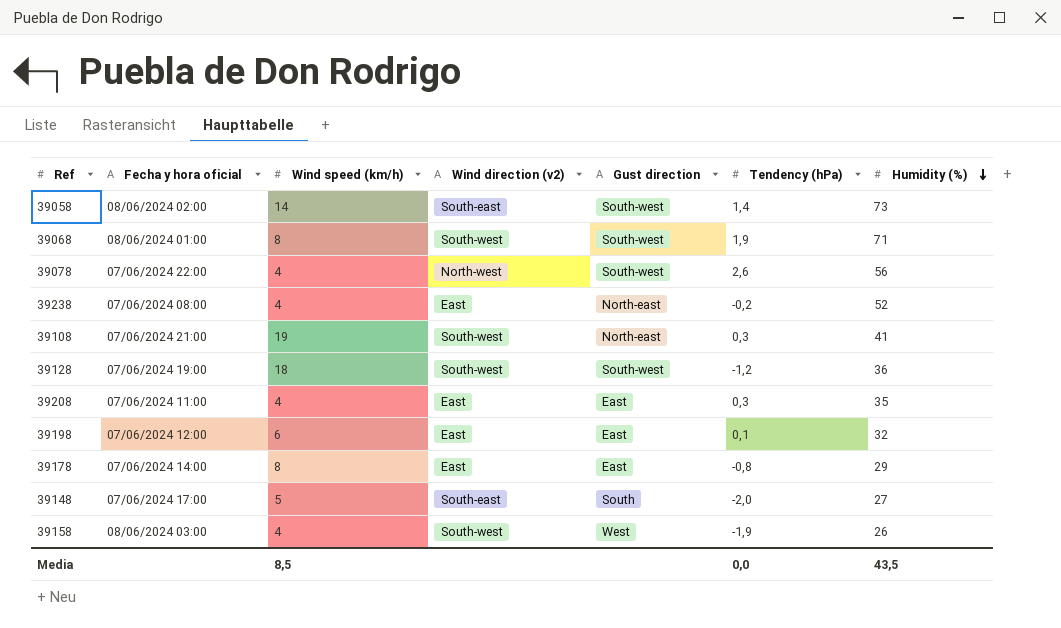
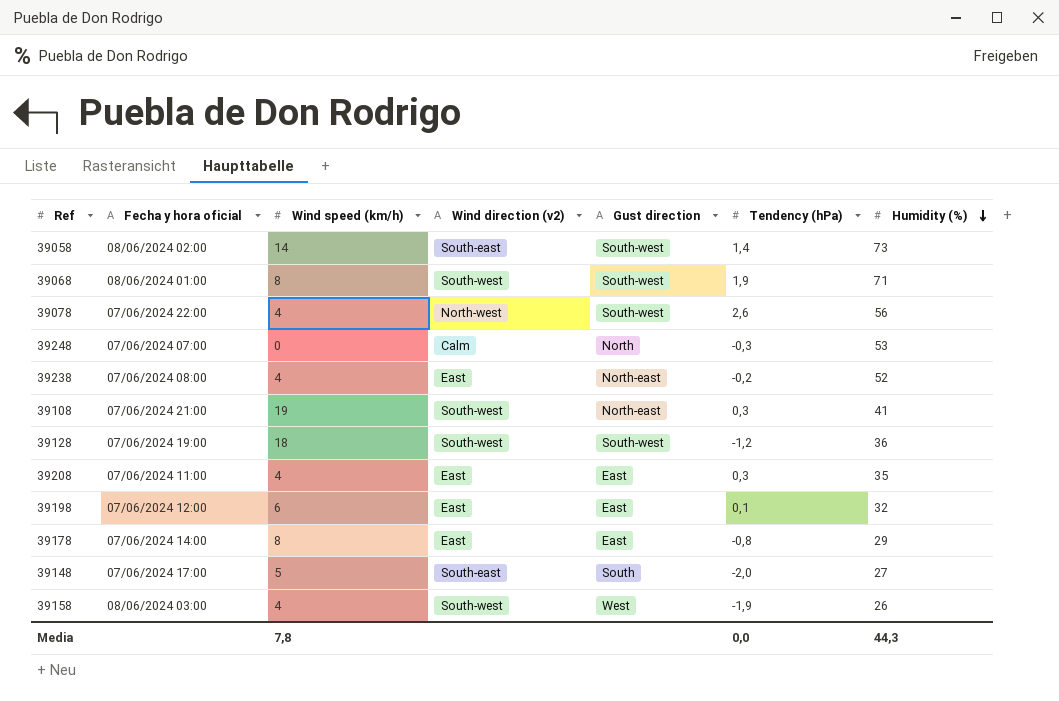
row 39248: none -> 07/06/2024 07:00 | 0 | Calm | North | -0,3 | 53
Media | Wind speed (km/h): 8,5 -> 7,8
Media | Humidity (%): 43,5 -> 44,3

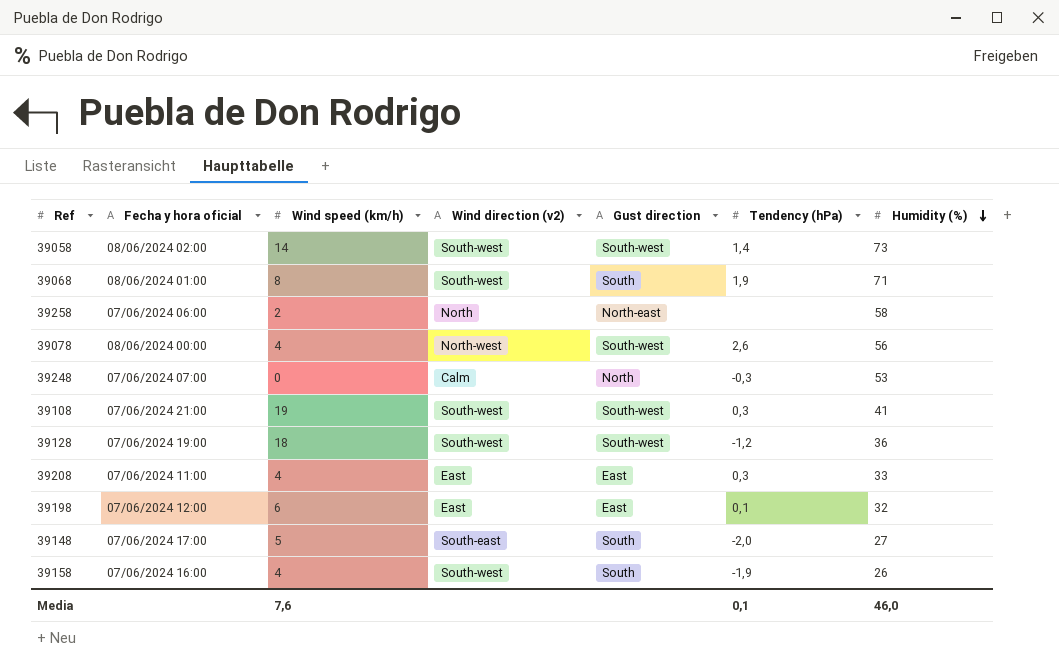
row 39238: 07/06/2024 08:00 | 4 | East | North-east | -0,2 | 52 -> none
row 39178: 07/06/2024 14:00 | 8 | East | East | -0,8 | 29 -> none
39058 | Wind direction (v2): South-east -> South-west
39068 | Gust direction: South-west -> South
row 39258: none -> 07/06/2024 06:00 | 2 | North | North-east | none | 58
39078 | Fecha y hora oficial: 07/06/2024 22:00 -> 08/06/2024 00:00
39108 | Gust direction: North-east -> South-west
39208 | Humidity (%): 35 -> 33
39158 | Fecha y hora oficial: 08/06/2024 03:00 -> 07/06/2024 16:00
39158 | Gust direction: West -> South
Media | Wind speed (km/h): 7,8 -> 7,6
Media | Tendency (hPa): 0,0 -> 0,1
Media | Humidity (%): 44,3 -> 46,0

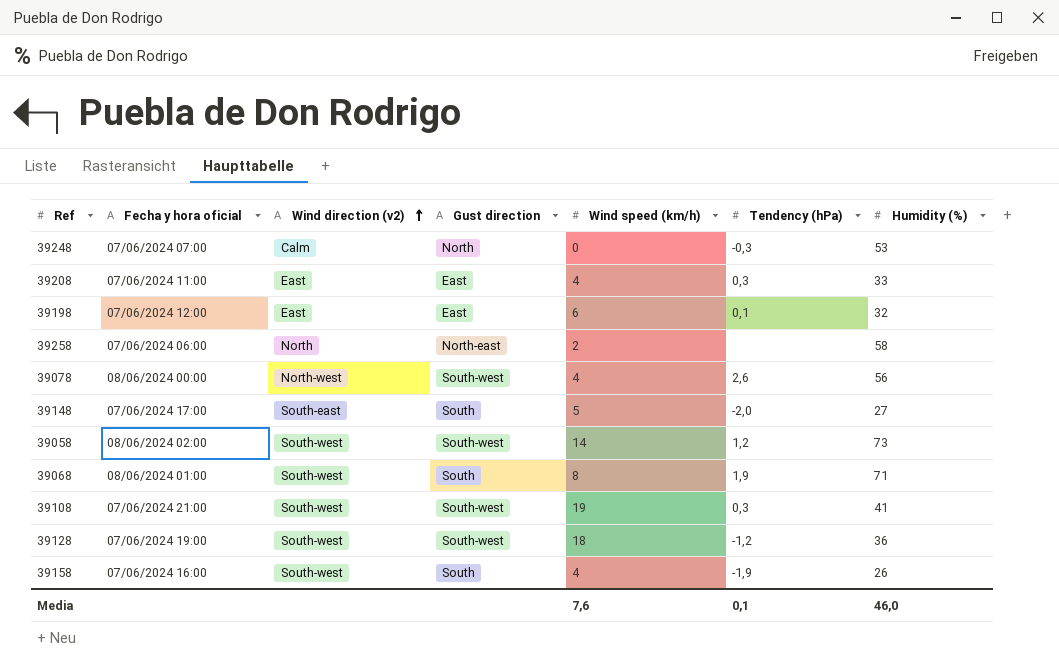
row order: Humidity (%) descending -> Wind direction (v2) ascending
column Wind speed (km/h) | position: 3 -> 5
39058 | Tendency (hPa): 1,4 -> 1,2

